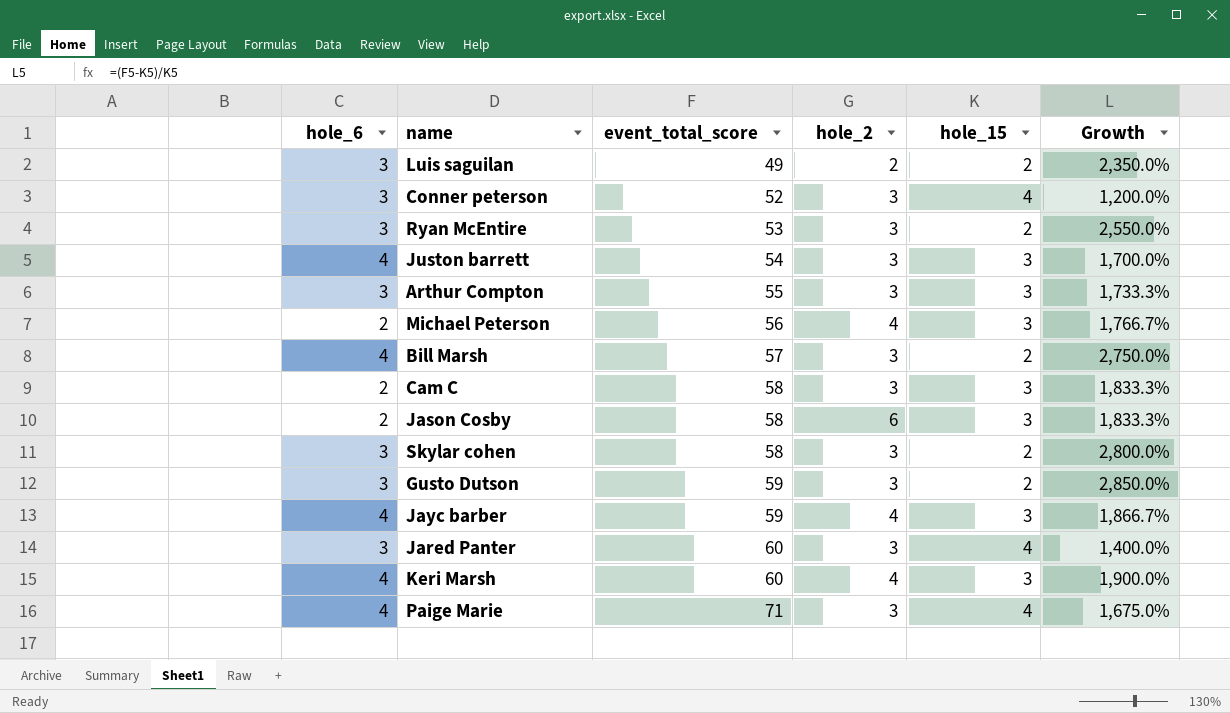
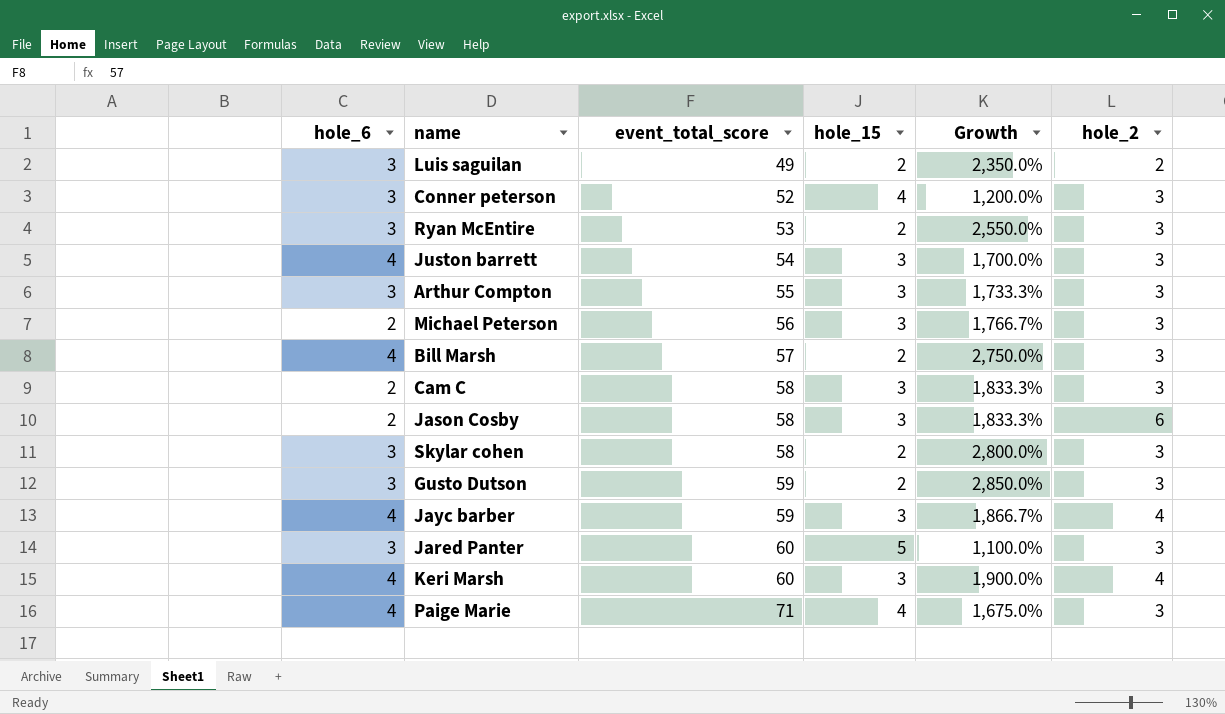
column hole_2 | position: 4 -> 6
Michael Peterson | hole_2: 4 -> 3
Jared Panter | hole_15: 4 -> 5
Jared Panter | Growth: 1,400.0% -> 1,100.0%

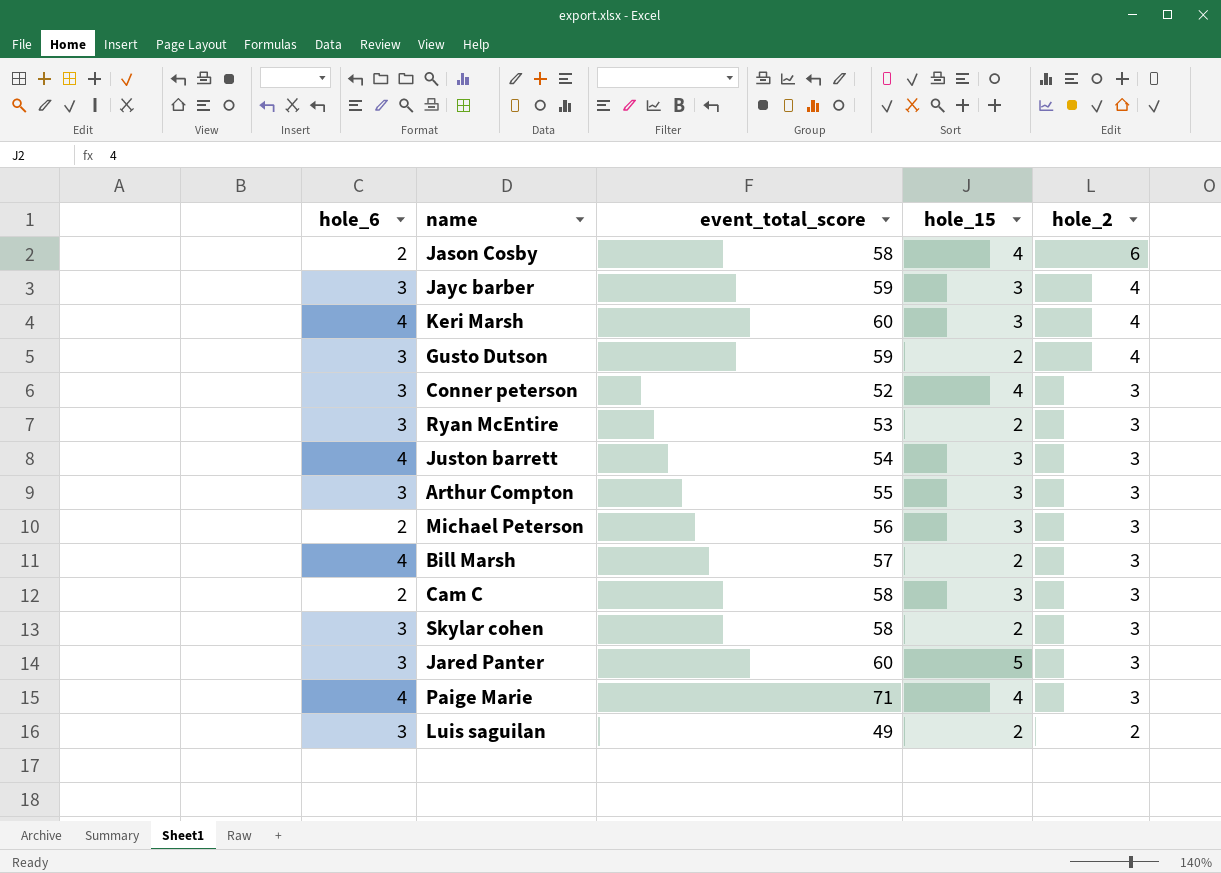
row order: event_total_score ascending -> hole_2 descending
column Growth | formula: ([event_total_score] - [hole_15]) / [hole_15] -> none
Jason Cosby | hole_15: 3 -> 4
Jayc barber | hole_6: 4 -> 3
Gusto Dutson | hole_2: 3 -> 4

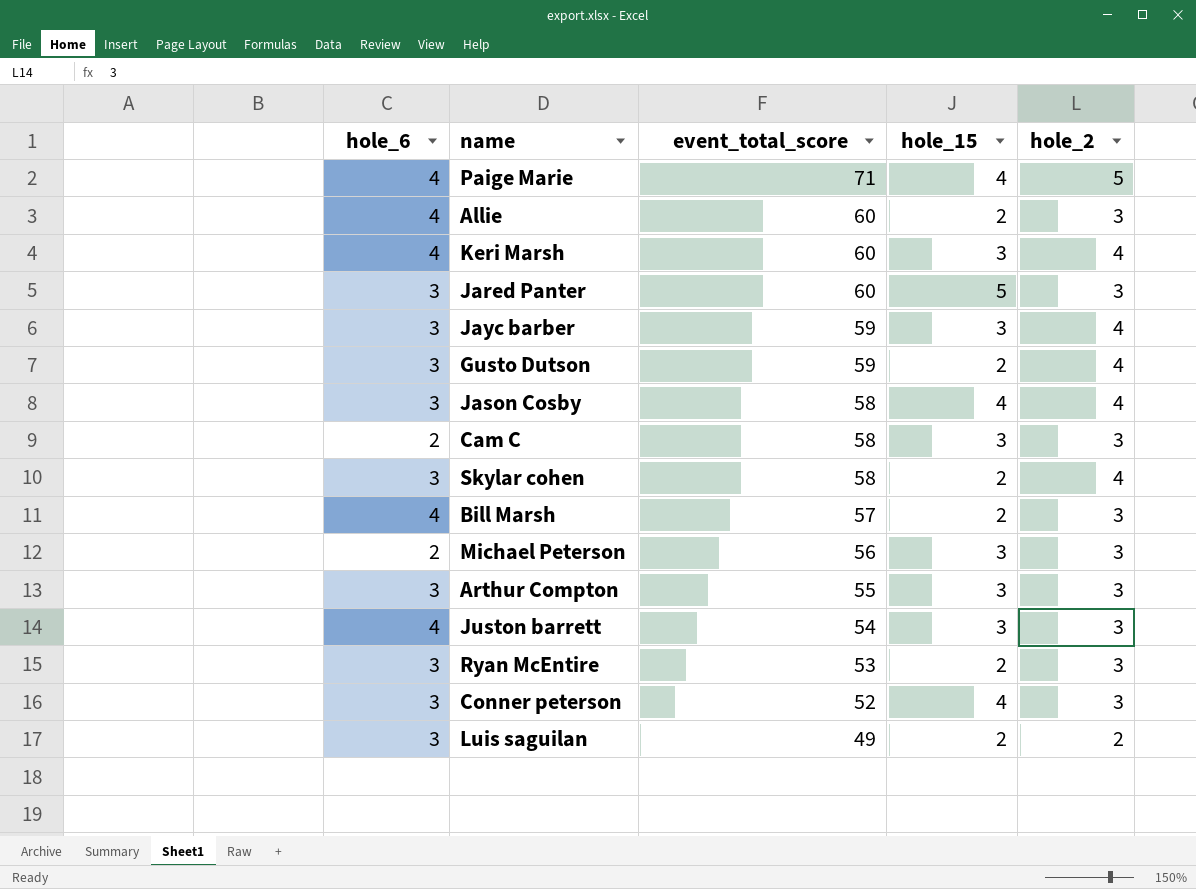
row order: hole_2 descending -> event_total_score descending
Paige Marie | hole_2: 3 -> 5
row Allie: none -> 4 | 60 | 2 | 3
Jason Cosby | hole_6: 2 -> 3
Jason Cosby | hole_2: 6 -> 4
Skylar cohen | hole_2: 3 -> 4

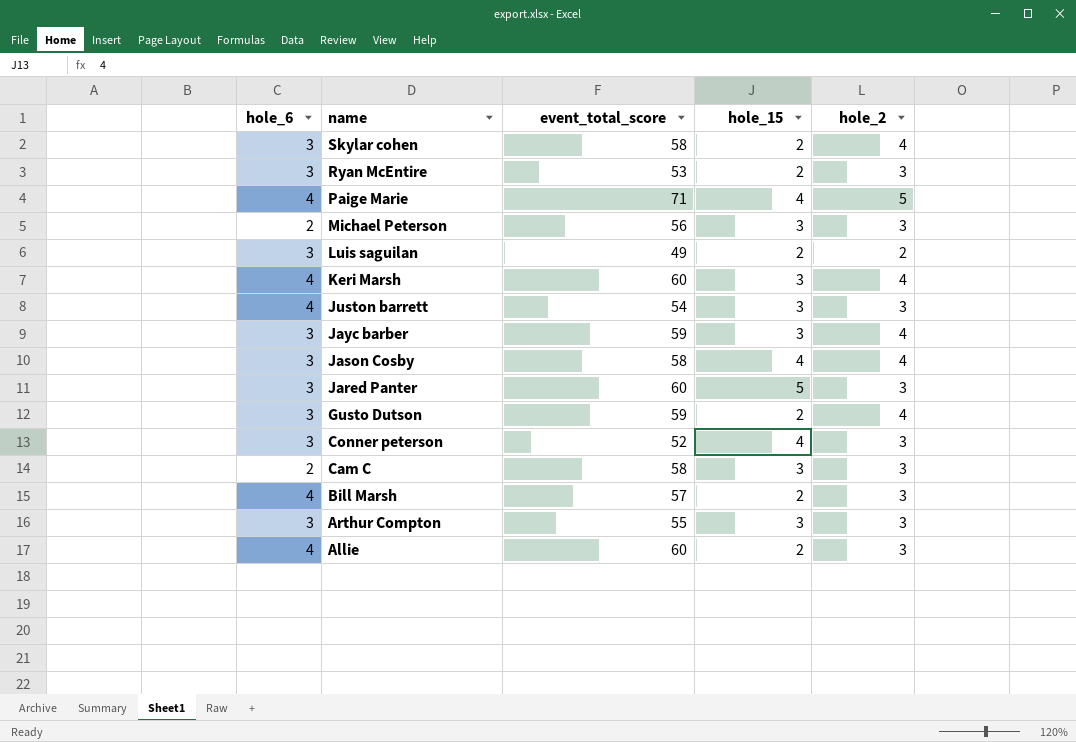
row order: event_total_score descending -> name descending

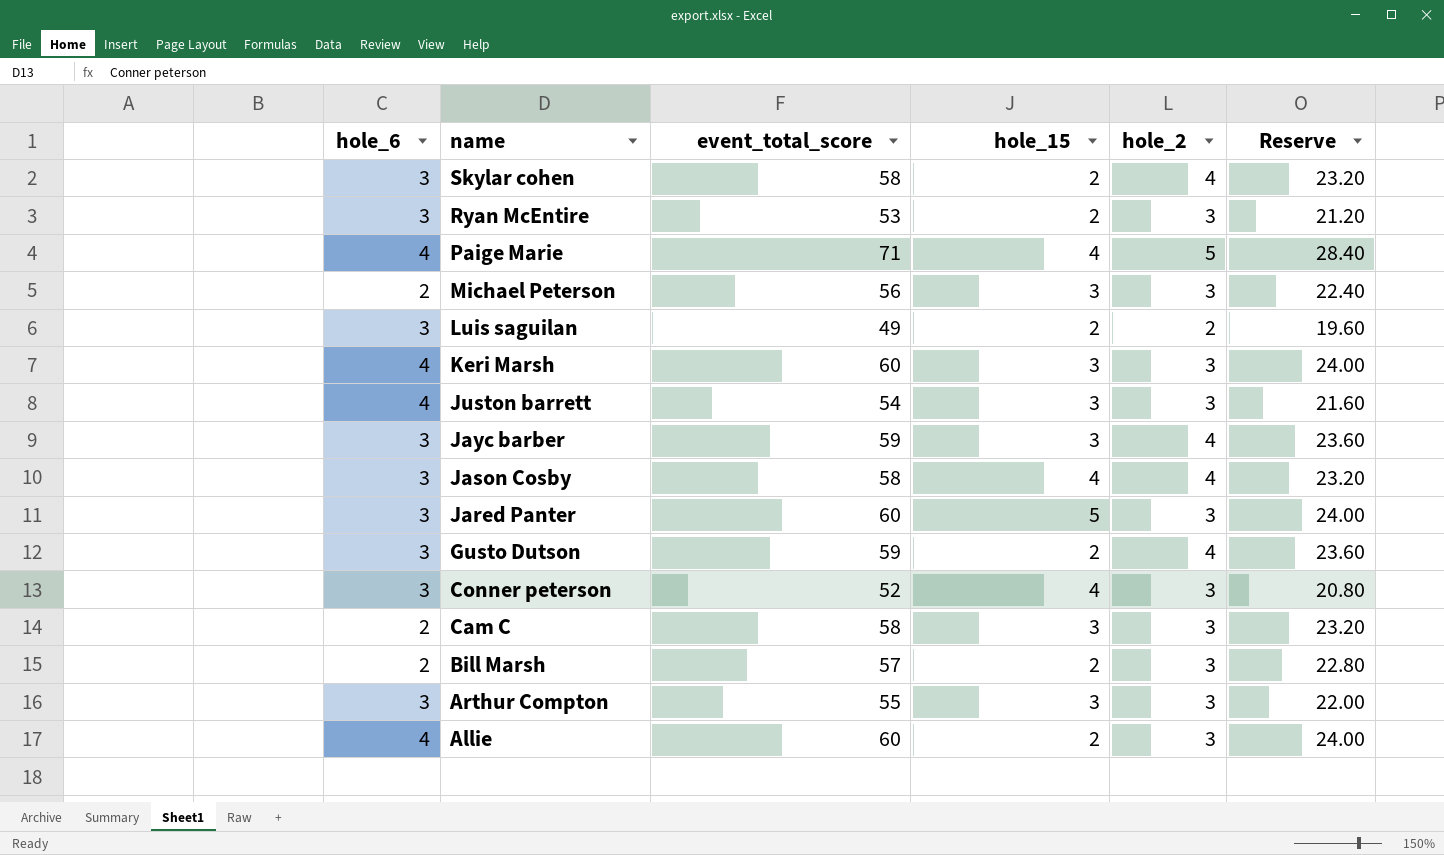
column Reserve | formula: none -> [event_total_score] * 0.4
Keri Marsh | hole_2: 4 -> 3
Bill Marsh | hole_6: 4 -> 2

